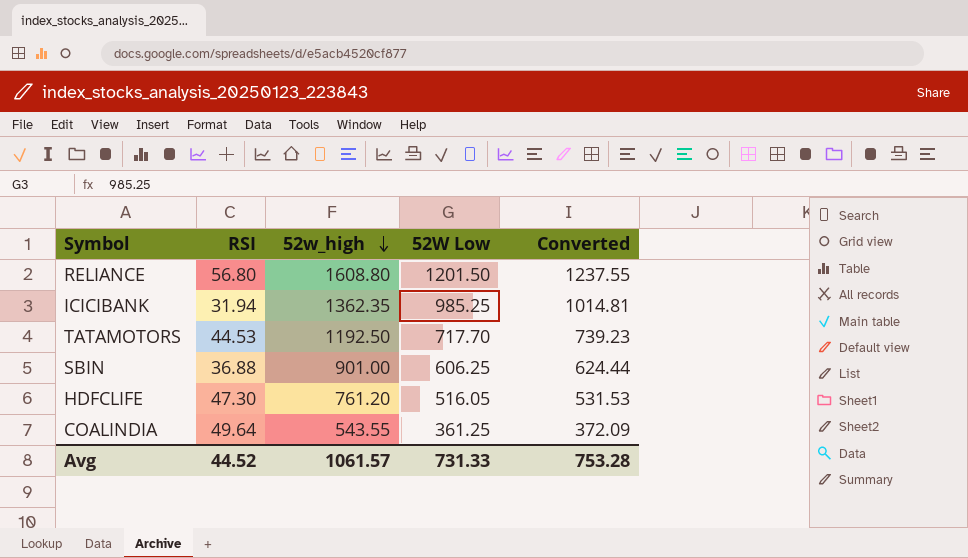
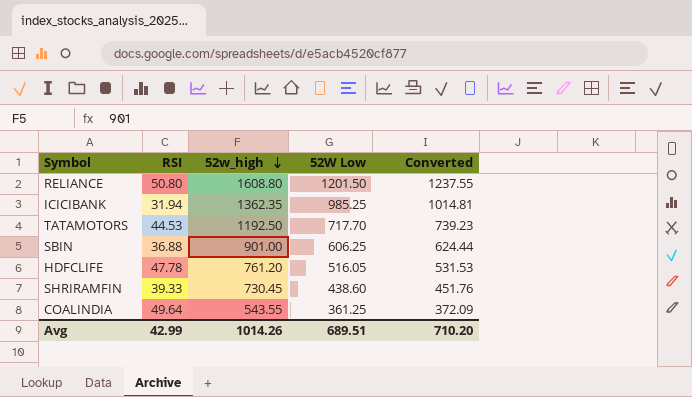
RELIANCE | RSI: 56.80 -> 50.80
HDFCLIFE | RSI: 47.30 -> 47.78
row SHRIRAMFIN: none -> 39.33 | 730.45 | 438.60 | 451.76
Avg | RSI: 44.52 -> 42.99
Avg | 52w_high: 1061.57 -> 1014.26
Avg | 52W Low: 731.33 -> 689.51
Avg | Converted: 753.28 -> 710.20

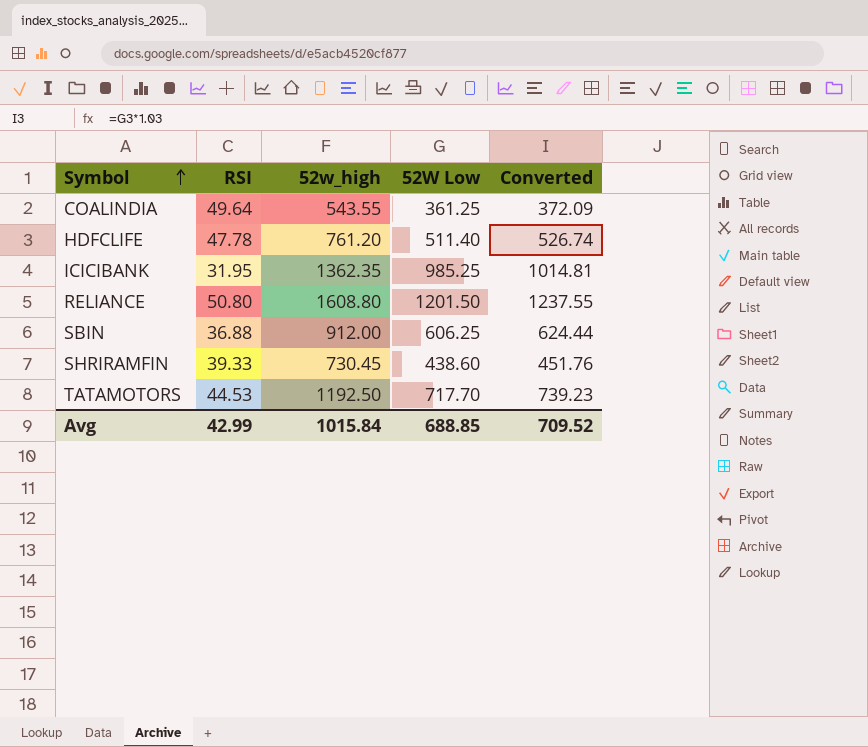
row order: 52w_high descending -> Symbol ascending
HDFCLIFE | 52W Low: 516.05 -> 511.40
HDFCLIFE | Converted: 531.53 -> 526.74
ICICIBANK | RSI: 31.94 -> 31.95
SBIN | 52w_high: 901.00 -> 912.00
Avg | 52w_high: 1014.26 -> 1015.84
Avg | 52W Low: 689.51 -> 688.85
Avg | Converted: 710.20 -> 709.52

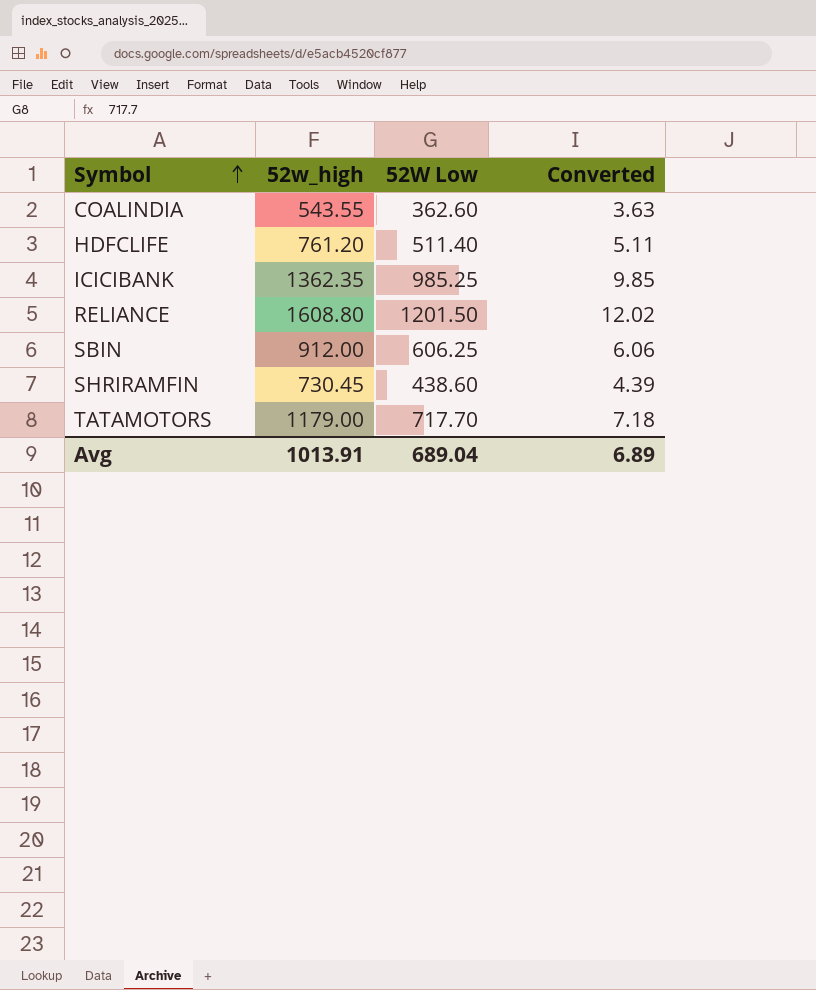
column RSI | position: 2 -> none
column Converted | formula: [52W Low] * 1.03 -> [52W Low] * 0.01
COALINDIA | 52W Low: 361.25 -> 362.60
TATAMOTORS | 52w_high: 1192.50 -> 1179.00
Avg | 52w_high: 1015.84 -> 1013.91
Avg | 52W Low: 688.85 -> 689.04
Avg | Converted: 709.52 -> 6.89

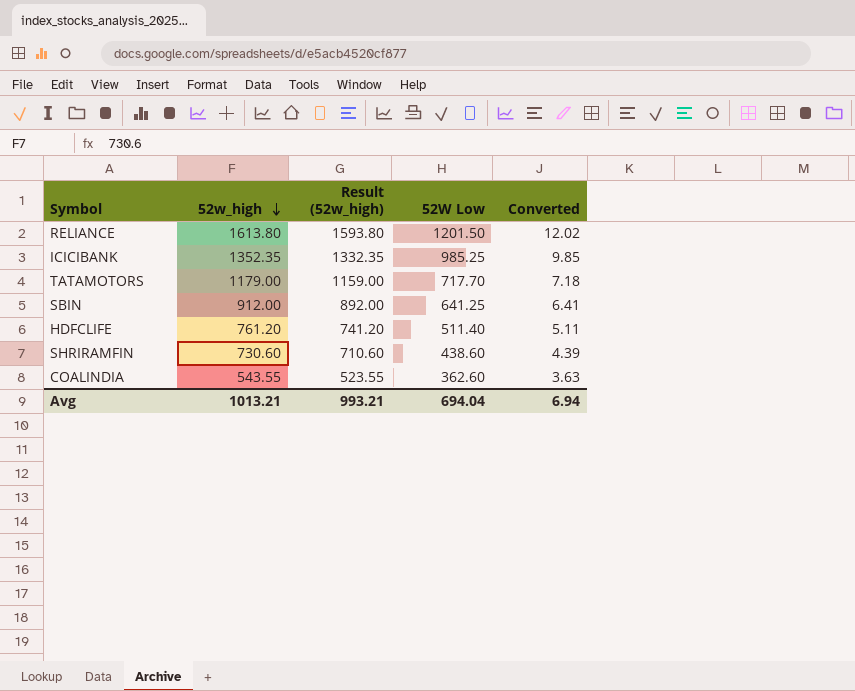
row order: Symbol ascending -> 52w_high descending
column Result (52w_high) | formula: none -> [52w_high] - 20
RELIANCE | 52w_high: 1608.80 -> 1613.80
ICICIBANK | 52w_high: 1362.35 -> 1352.35
SBIN | 52W Low: 606.25 -> 641.25
SBIN | Converted: 6.06 -> 6.41
SHRIRAMFIN | 52w_high: 730.45 -> 730.60
Avg | 52w_high: 1013.91 -> 1013.21
Avg | 52W Low: 689.04 -> 694.04
Avg | Converted: 6.89 -> 6.94

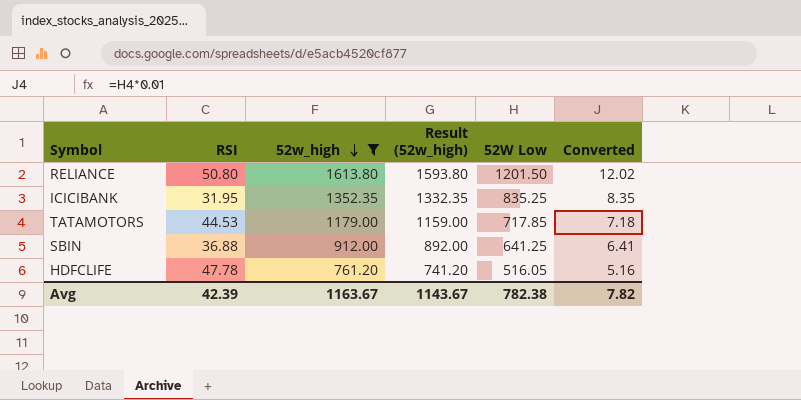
filter: none -> 52w_high >= 761.20
column RSI | position: none -> 2
ICICIBANK | 52W Low: 985.25 -> 835.25
ICICIBANK | Converted: 9.85 -> 8.35
TATAMOTORS | 52W Low: 717.70 -> 717.85
HDFCLIFE | 52W Low: 511.40 -> 516.05
HDFCLIFE | Converted: 5.11 -> 5.16
Avg | 52w_high: 1013.21 -> 1163.67
Avg | Result (52w_high): 993.21 -> 1143.67
Avg | 52W Low: 694.04 -> 782.38
Avg | Converted: 6.94 -> 7.82

